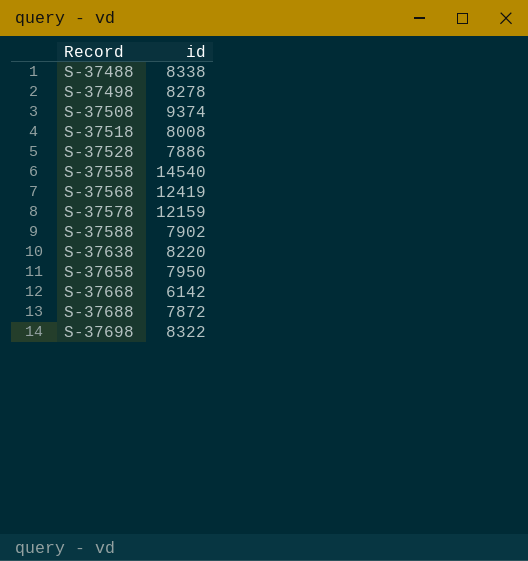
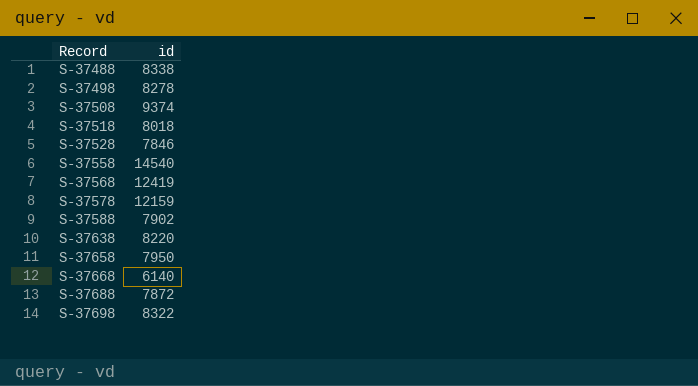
S-37518 | id: 8008 -> 8018
S-37528 | id: 7886 -> 7846
S-37668 | id: 6142 -> 6140

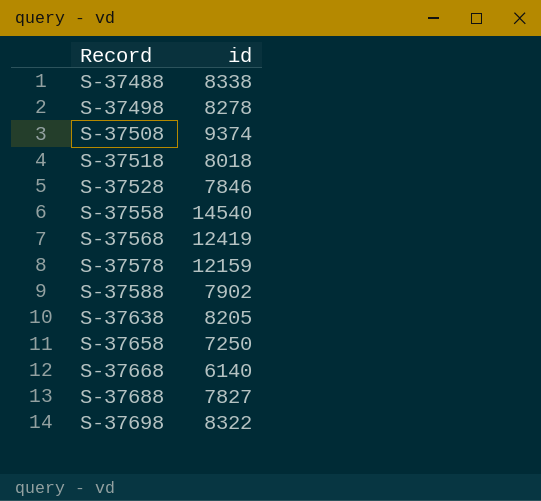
S-37638 | id: 8220 -> 8205
S-37658 | id: 7950 -> 7250
S-37688 | id: 7872 -> 7827

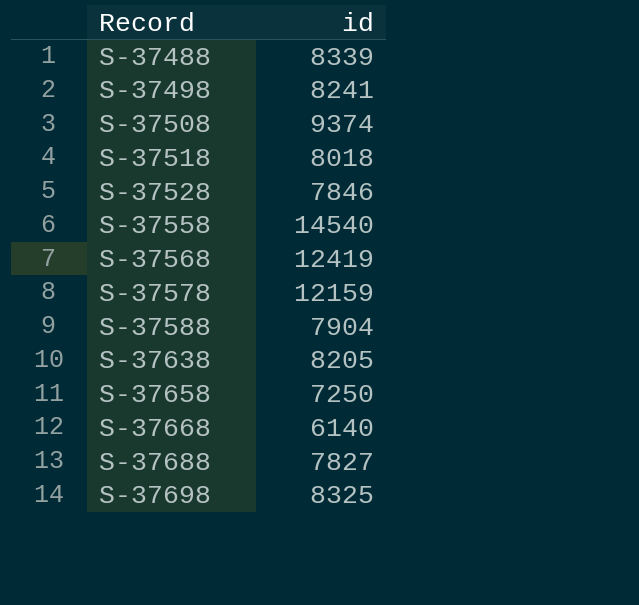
S-37488 | id: 8338 -> 8339
S-37498 | id: 8278 -> 8241
S-37588 | id: 7902 -> 7904
S-37698 | id: 8322 -> 8325

